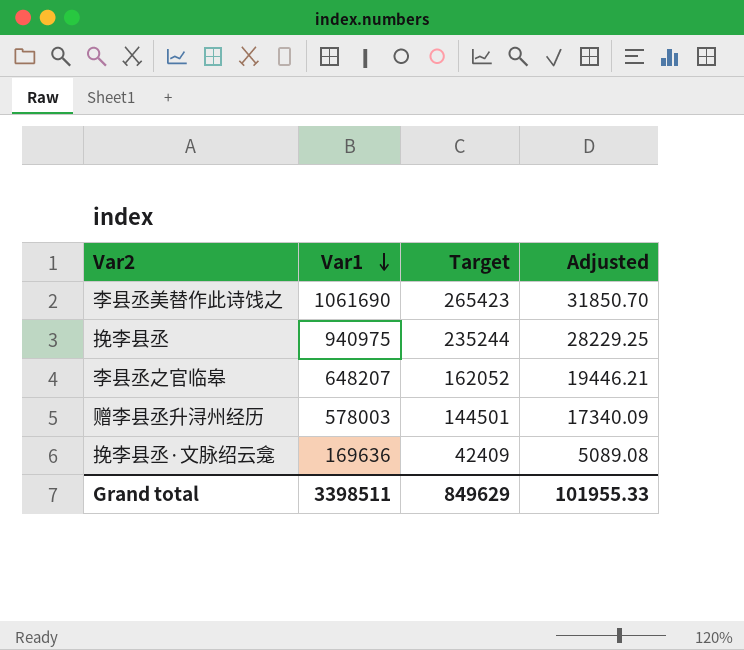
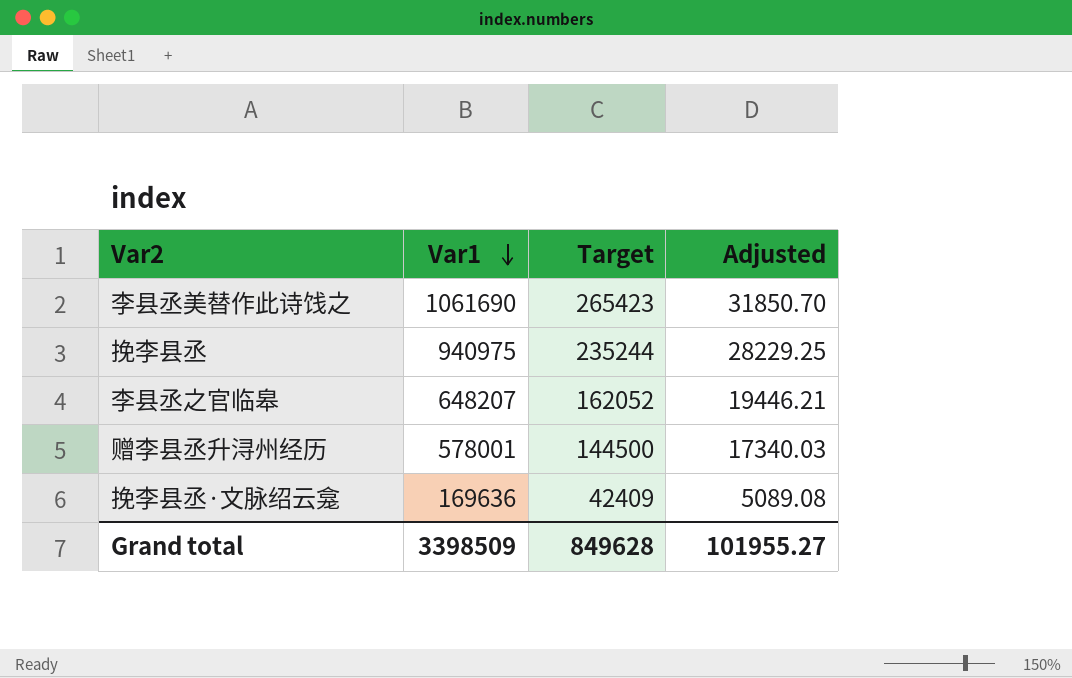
赠李县丞升浔州经历 | Var1: 578003 -> 578001
赠李县丞升浔州经历 | Target: 144501 -> 144500
赠李县丞升浔州经历 | Adjusted: 17340.09 -> 17340.03
Grand total | Var1: 3398511 -> 3398509
Grand total | Target: 849629 -> 849628
Grand total | Adjusted: 101955.33 -> 101955.27

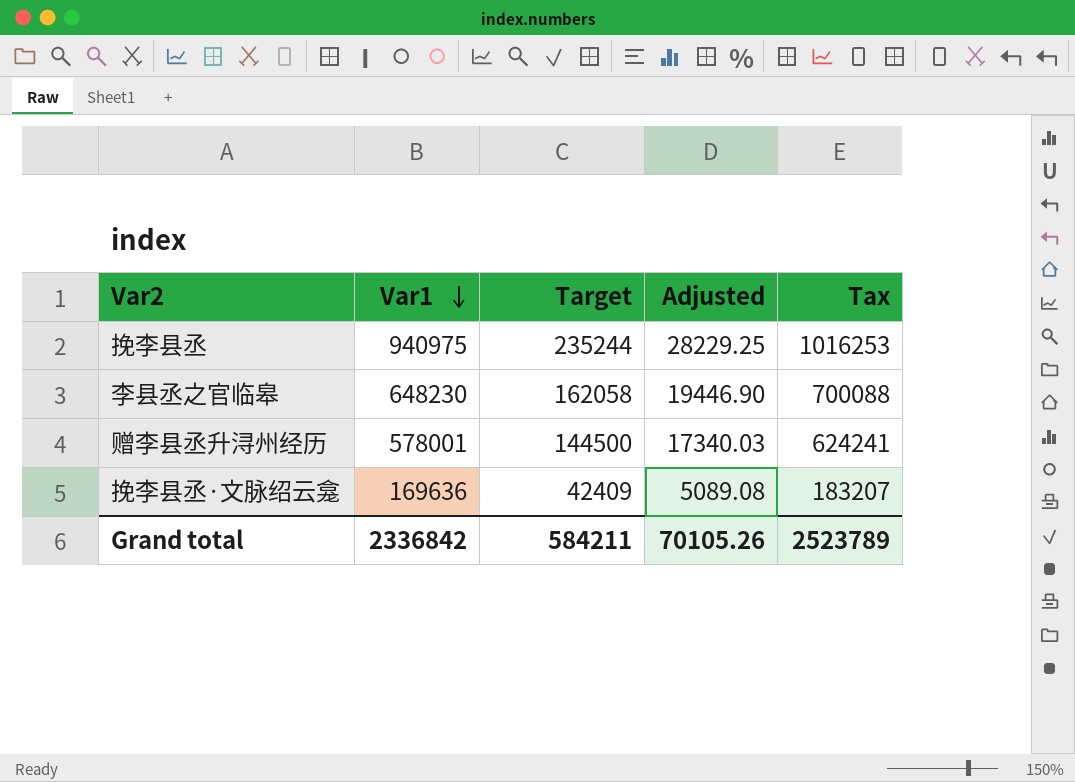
column Tax | formula: none -> [Var1] * 1.08
row 李县丞美替作此诗饯之: 1061690 | 265423 | 31850.70 -> none
李县丞之官临皋 | Var1: 648207 -> 648230
李县丞之官临皋 | Target: 162052 -> 162058
李县丞之官临皋 | Adjusted: 19446.21 -> 19446.90
Grand total | Var1: 3398509 -> 2336842
Grand total | Target: 849628 -> 584211
Grand total | Adjusted: 101955.27 -> 70105.26

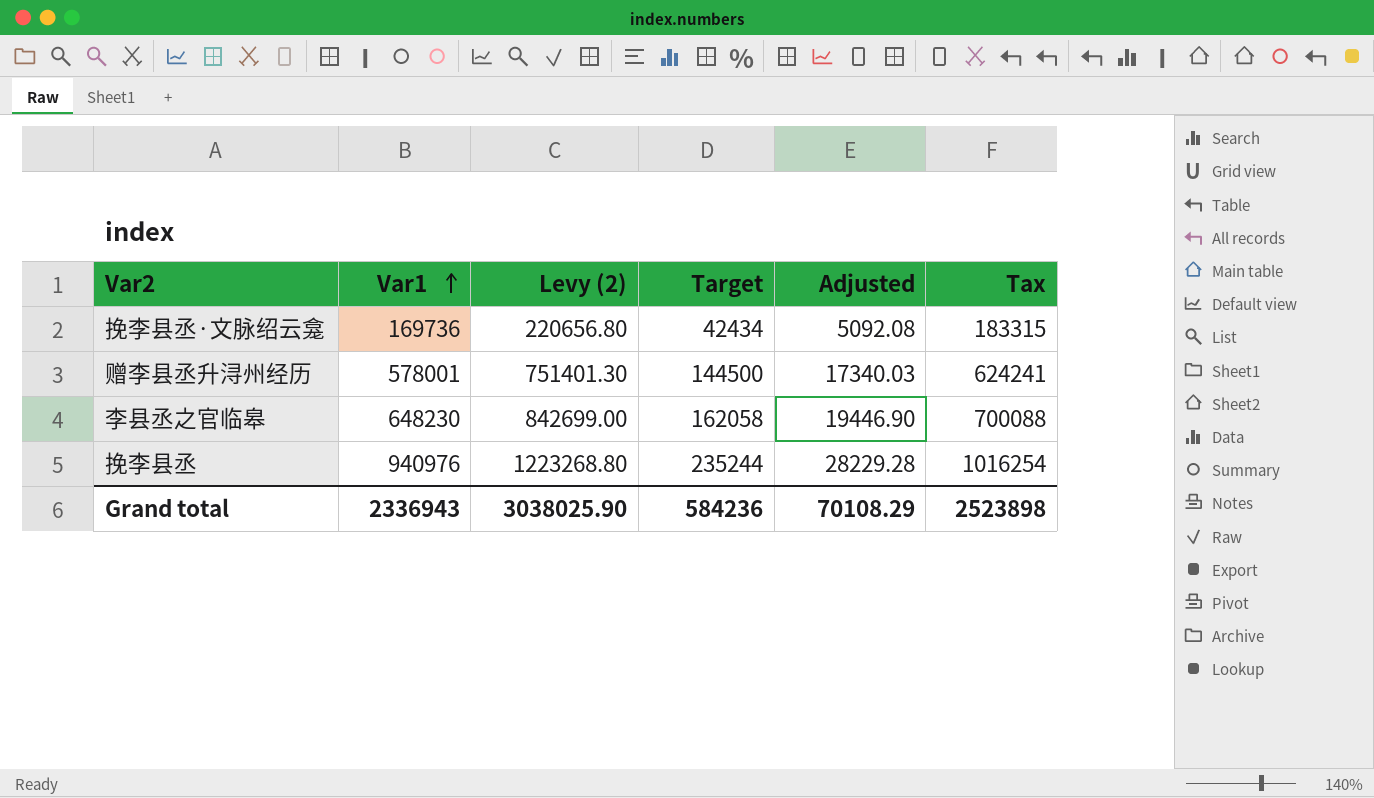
row order: Var1 descending -> Var1 ascending
column Levy (2) | formula: none -> [Var1] * 1.3
挽李县丞·文脉绍云龛 | Var1: 169636 -> 169736
挽李县丞·文脉绍云龛 | Target: 42409 -> 42434
挽李县丞·文脉绍云龛 | Adjusted: 5089.08 -> 5092.08
挽李县丞·文脉绍云龛 | Tax: 183207 -> 183315
挽李县丞 | Var1: 940975 -> 940976
挽李县丞 | Adjusted: 28229.25 -> 28229.28
挽李县丞 | Tax: 1016253 -> 1016254
Grand total | Var1: 2336842 -> 2336943
Grand total | Target: 584211 -> 584236
Grand total | Adjusted: 70105.26 -> 70108.29
Grand total | Tax: 2523789 -> 2523898

